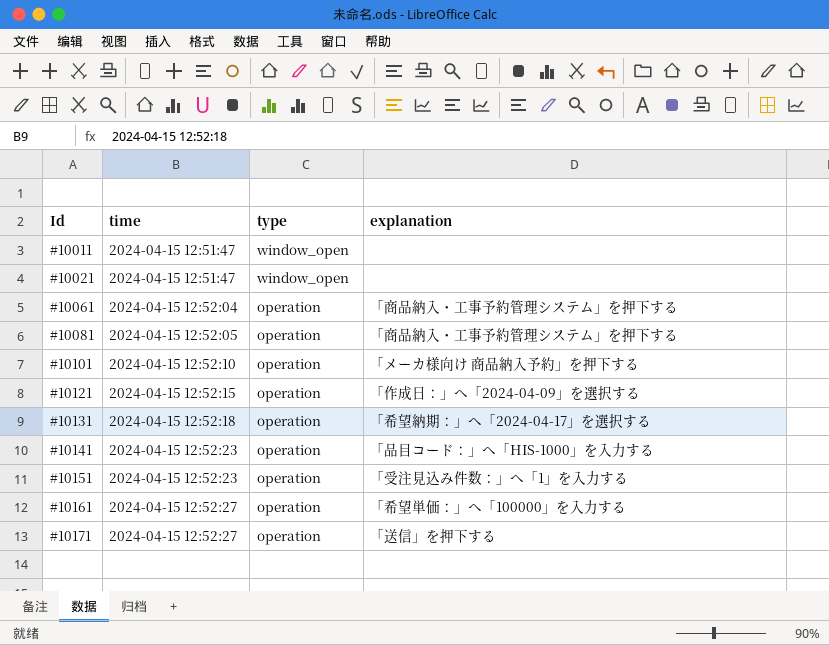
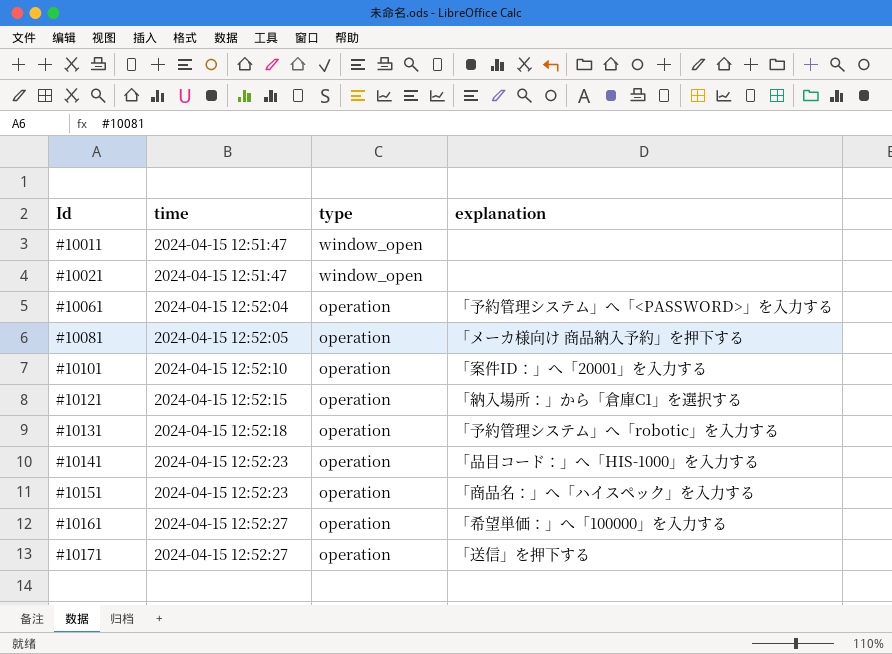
#10061 | explanation: 「商品納入・工事予約管理システム」を押下する -> 「予約管理システム」へ「<PASSWORD>」を入力する
#10081 | explanation: 「商品納入・工事予約管理システム」を押下する -> 「メーカ様向け 商品納入予約」を押下する
#10101 | explanation: 「メーカ様向け 商品納入予約」を押下する -> 「案件ID：」へ「20001」を入力する
#10121 | explanation: 「作成日：」へ「2024-04-09」を選択する -> 「納入場所：」から「倉庫C1」を選択する
#10131 | explanation: 「希望納期：」へ「2024-04-17」を選択する -> 「予約管理システム」へ「robotic」を入力する
#10151 | explanation: 「受注見込み件数：」へ「1」を入力する -> 「商品名：」へ「ハイスペック」を入力する

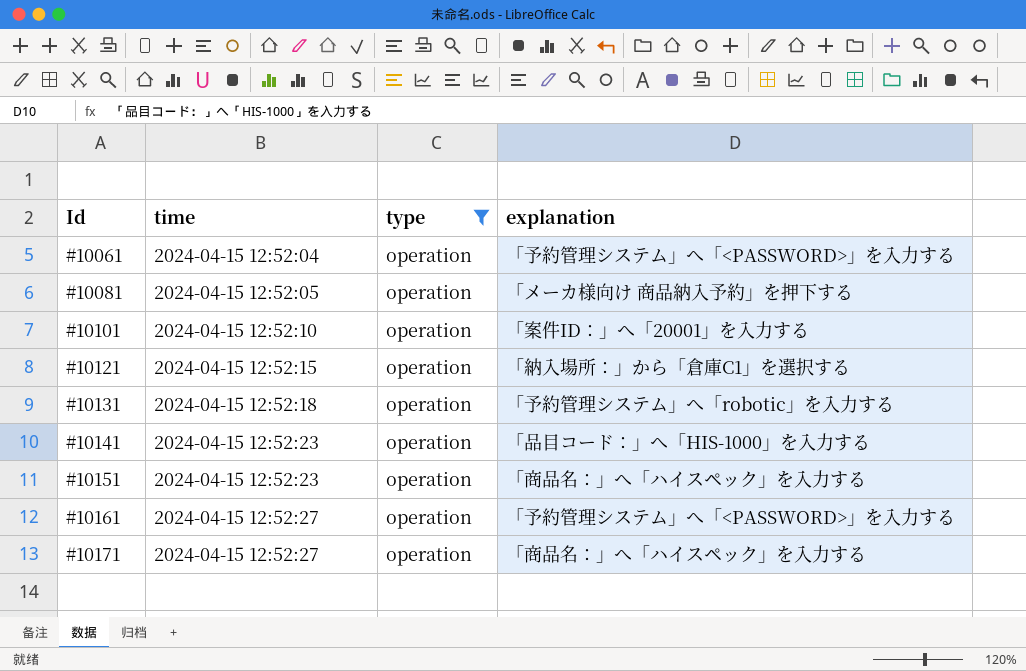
filter: none -> type = operation
#10161 | explanation: 「希望単価：」へ「100000」を入力する -> 「予約管理システム」へ「<PASSWORD>」を入力する
#10171 | explanation: 「送信」を押下する -> 「商品名：」へ「ハイスペック」を入力する

